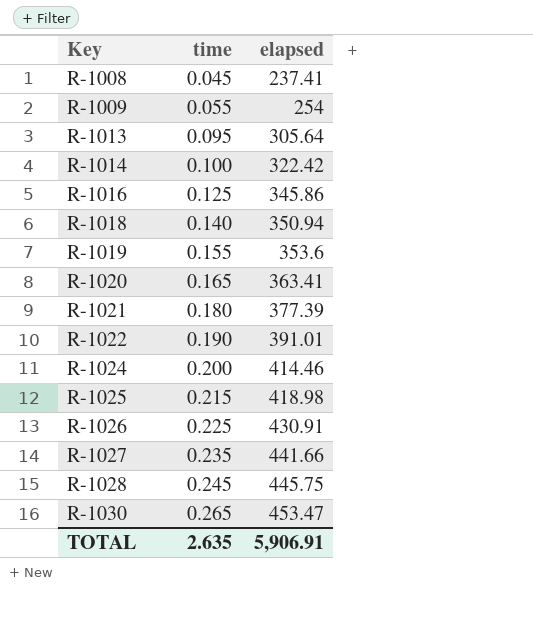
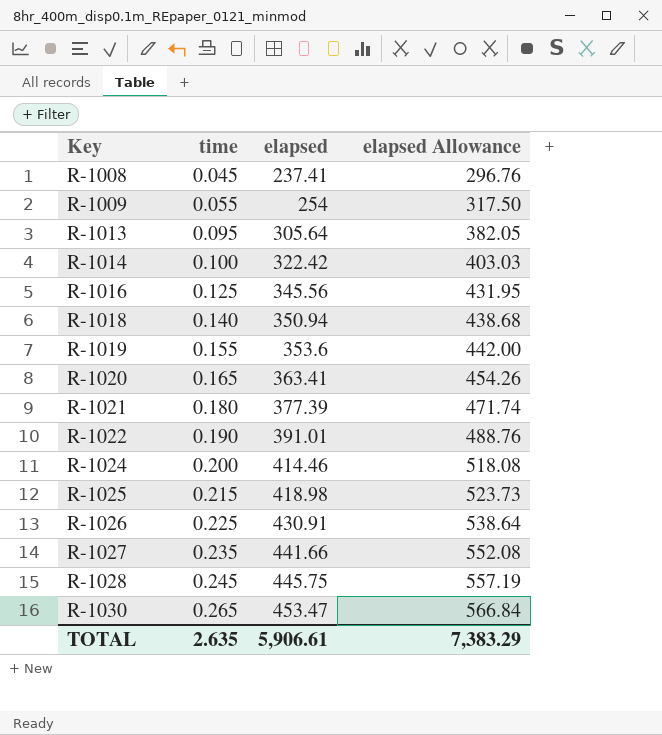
column elapsed Allowance | formula: none -> [elapsed] * 1.25
R-1016 | elapsed: 345.86 -> 345.56
TOTAL | elapsed: 5,906.91 -> 5,906.61

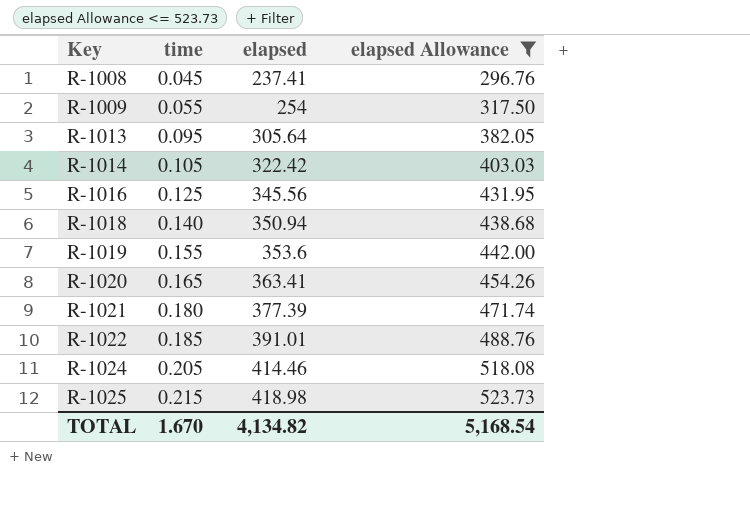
filter: none -> elapsed Allowance <= 523.73
R-1014 | time: 0.100 -> 0.105
R-1022 | time: 0.190 -> 0.185
R-1024 | time: 0.200 -> 0.205
TOTAL | time: 2.635 -> 1.670
TOTAL | elapsed: 5,906.61 -> 4,134.82
TOTAL | elapsed Allowance: 7,383.29 -> 5,168.54

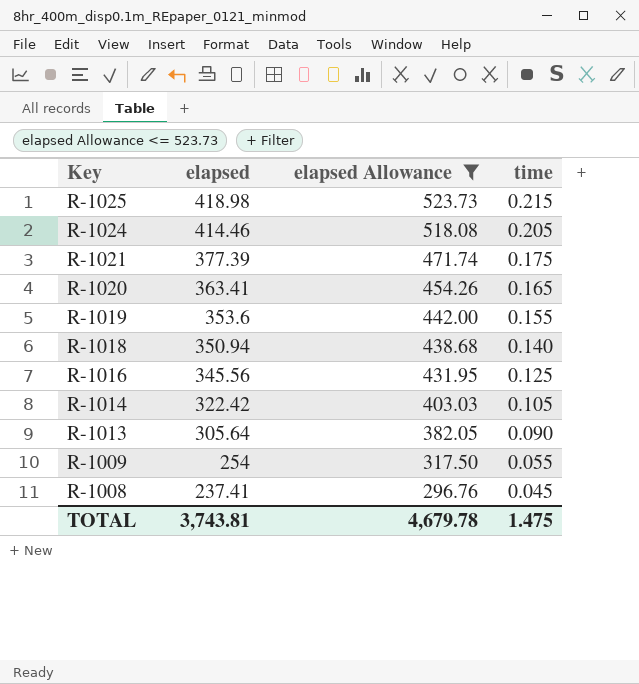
row order: Key ascending -> Key descending
column time | position: 2 -> 4
row R-1022: 0.185 | 391.01 | 488.76 -> none
R-1021 | time: 0.180 -> 0.175
R-1013 | time: 0.095 -> 0.090
TOTAL | elapsed: 4,134.82 -> 3,743.81
TOTAL | elapsed Allowance: 5,168.54 -> 4,679.78
TOTAL | time: 1.670 -> 1.475

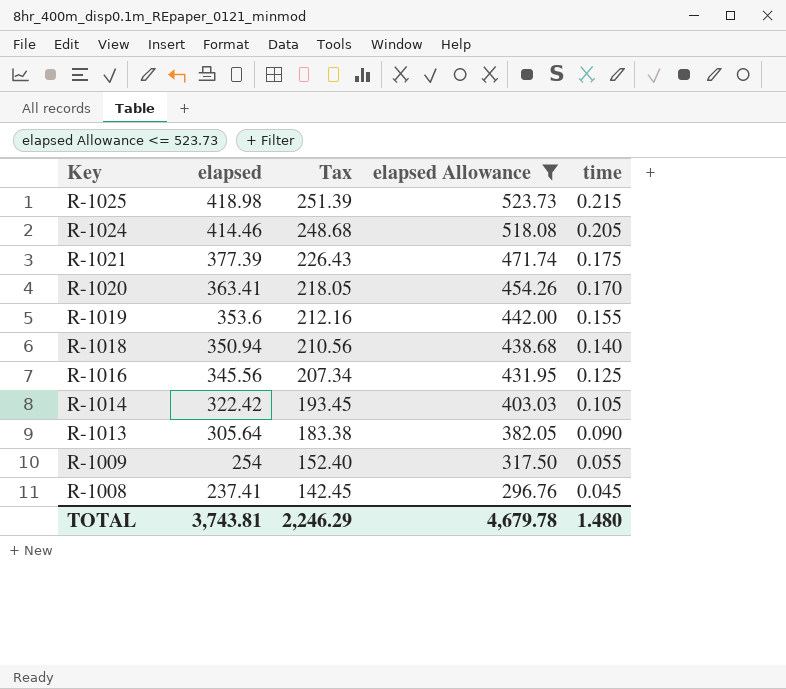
column Tax | formula: none -> [elapsed] * 0.6
R-1020 | time: 0.165 -> 0.170
TOTAL | time: 1.475 -> 1.480

